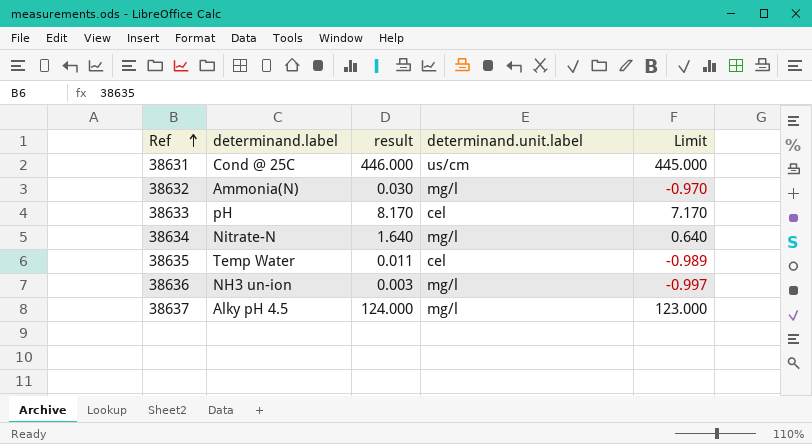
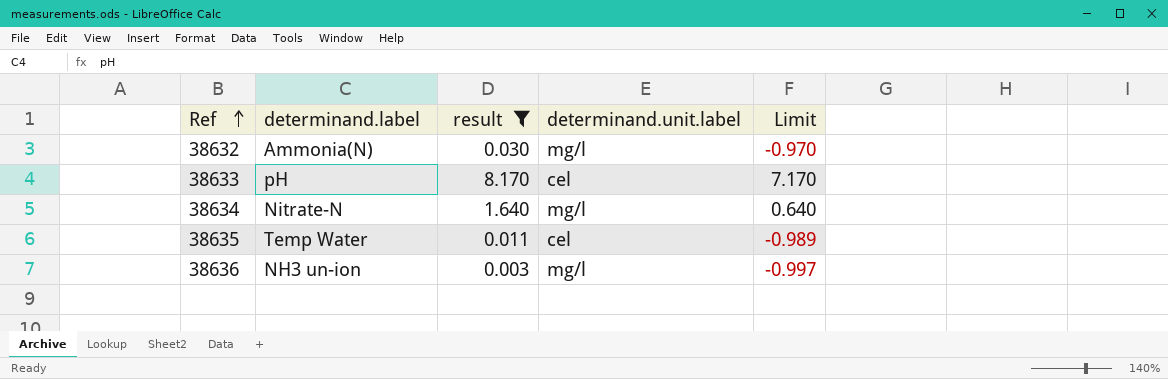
filter: none -> result <= 8.170

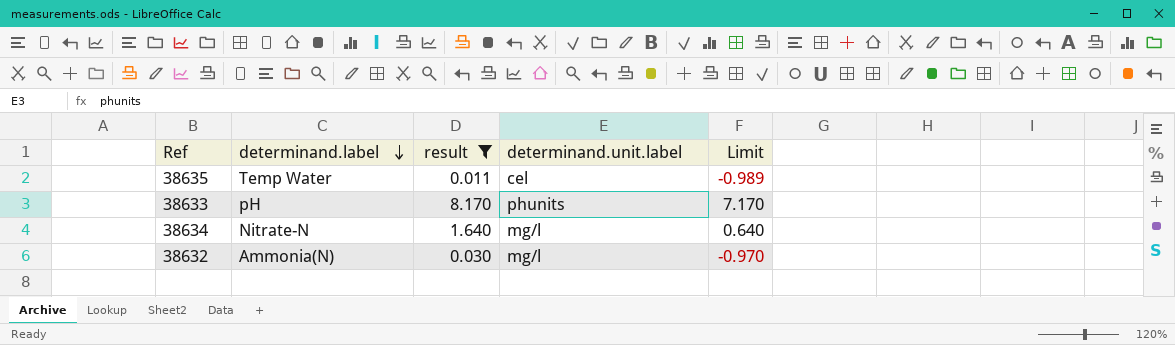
row order: Ref ascending -> determinand.label descending
row 38636: NH3 un-ion | 0.003 | mg/l | -0.997 -> none
38633 | determinand.unit.label: cel -> phunits

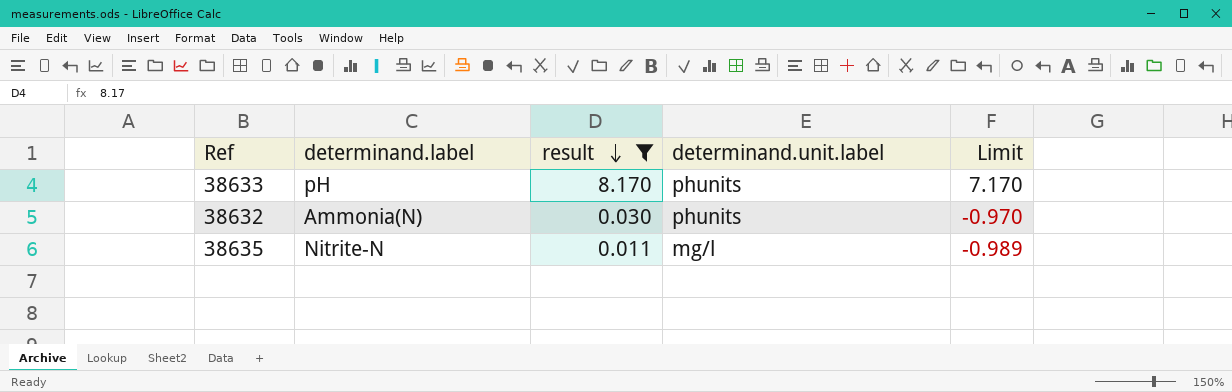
row order: determinand.label descending -> result descending
row 38634: Nitrate-N | 1.640 | mg/l | 0.640 -> none
38632 | determinand.unit.label: mg/l -> phunits
38635 | determinand.label: Temp Water -> Nitrite-N
38635 | determinand.unit.label: cel -> mg/l

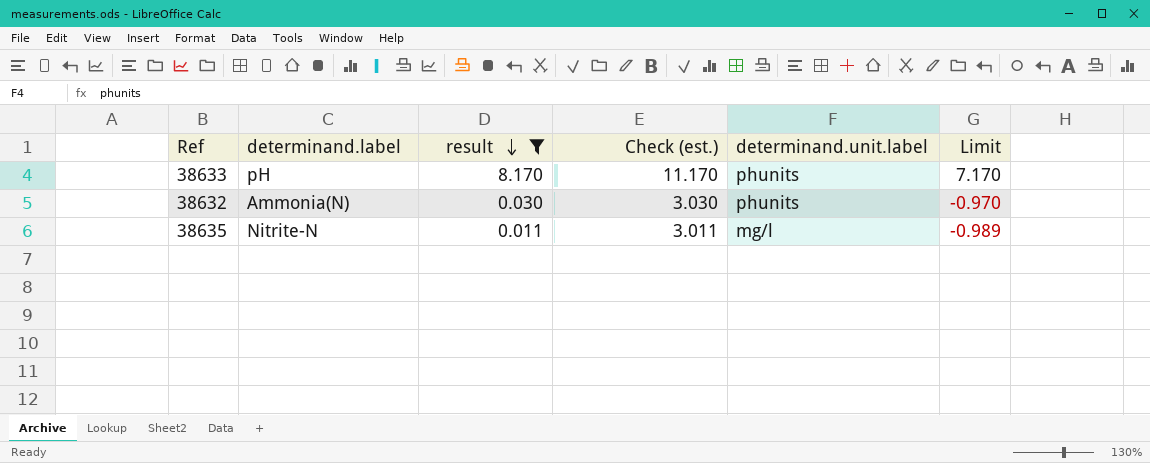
column Check (est.) | formula: none -> [result] + 3

